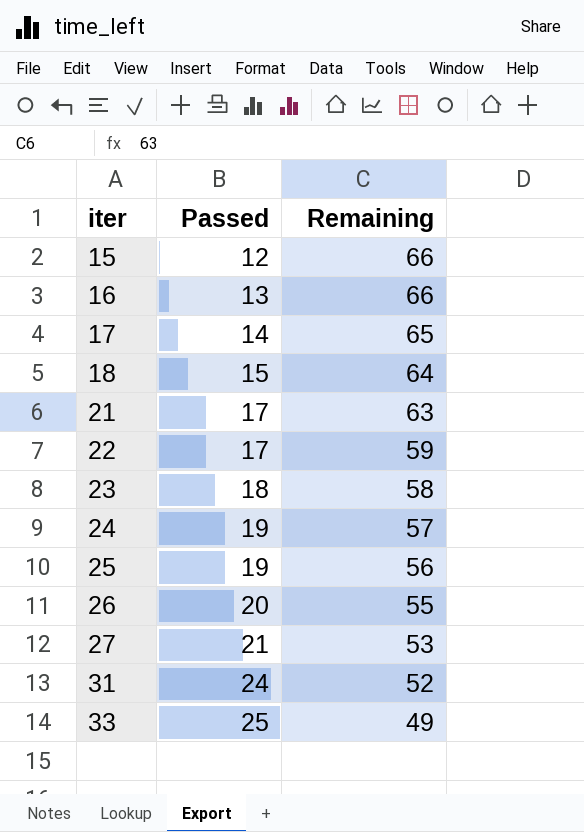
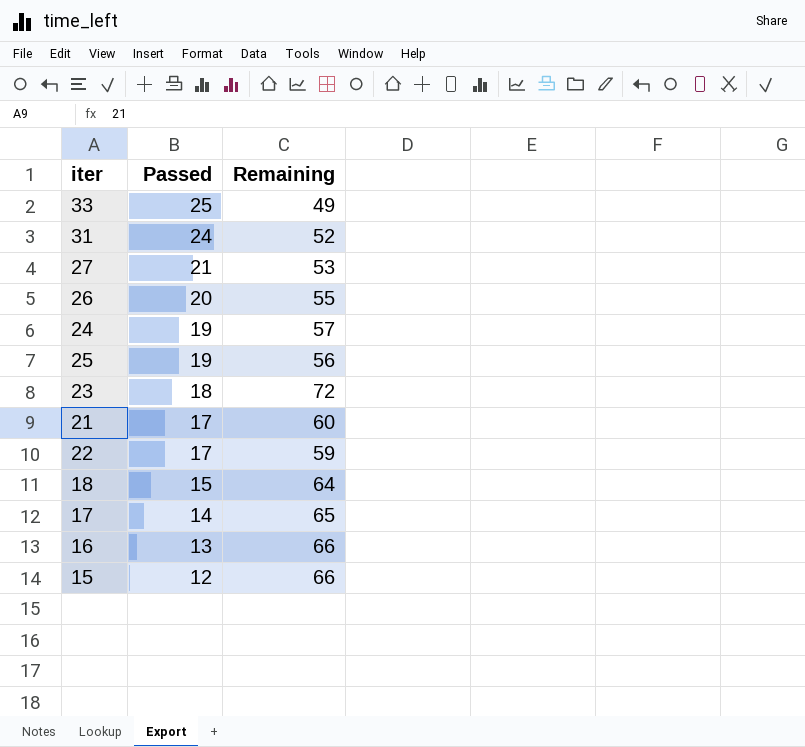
row order: iter ascending -> Passed descending
23 | Remaining: 58 -> 72
21 | Remaining: 63 -> 60

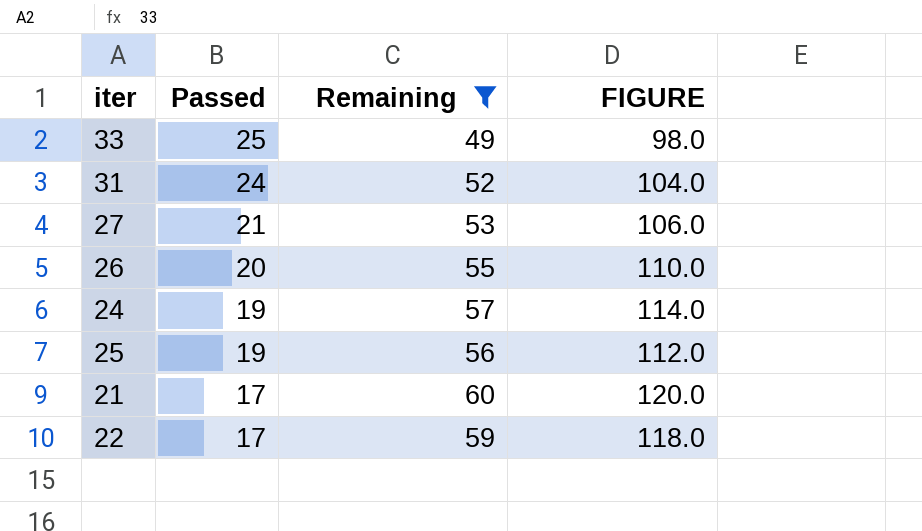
filter: none -> Remaining <= 60
column FIGURE | formula: none -> [Remaining] * 2

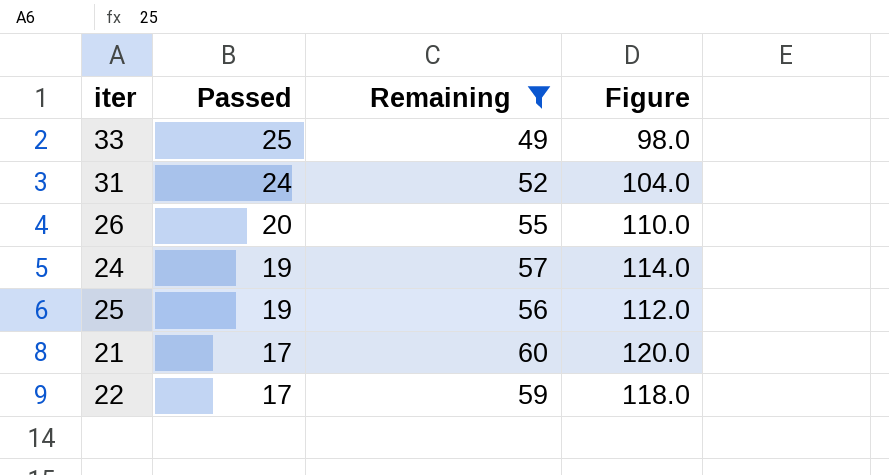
column name: FIGURE -> Figure
row 27: 21 | 53 | 106.0 -> none

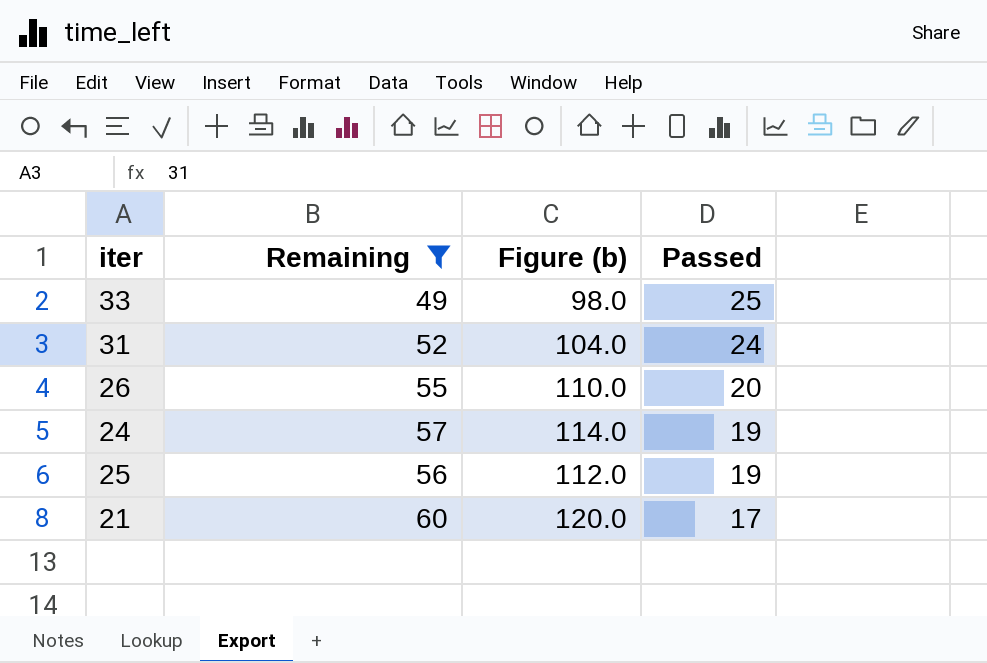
column name: Figure -> Figure (b)
column Passed | position: 2 -> 4
row 22: 17 | 59 | 118.0 -> none

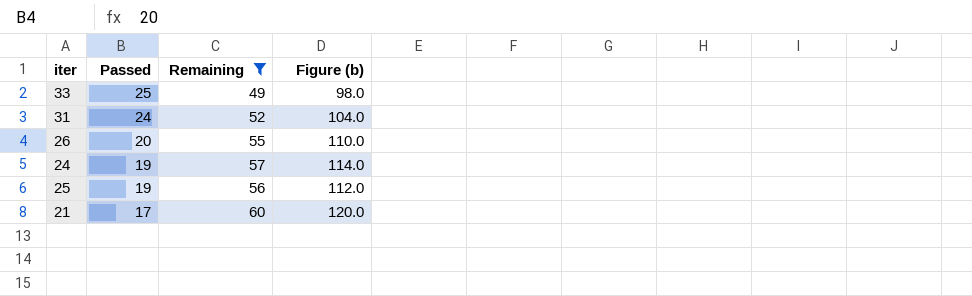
column Passed | position: 4 -> 2

